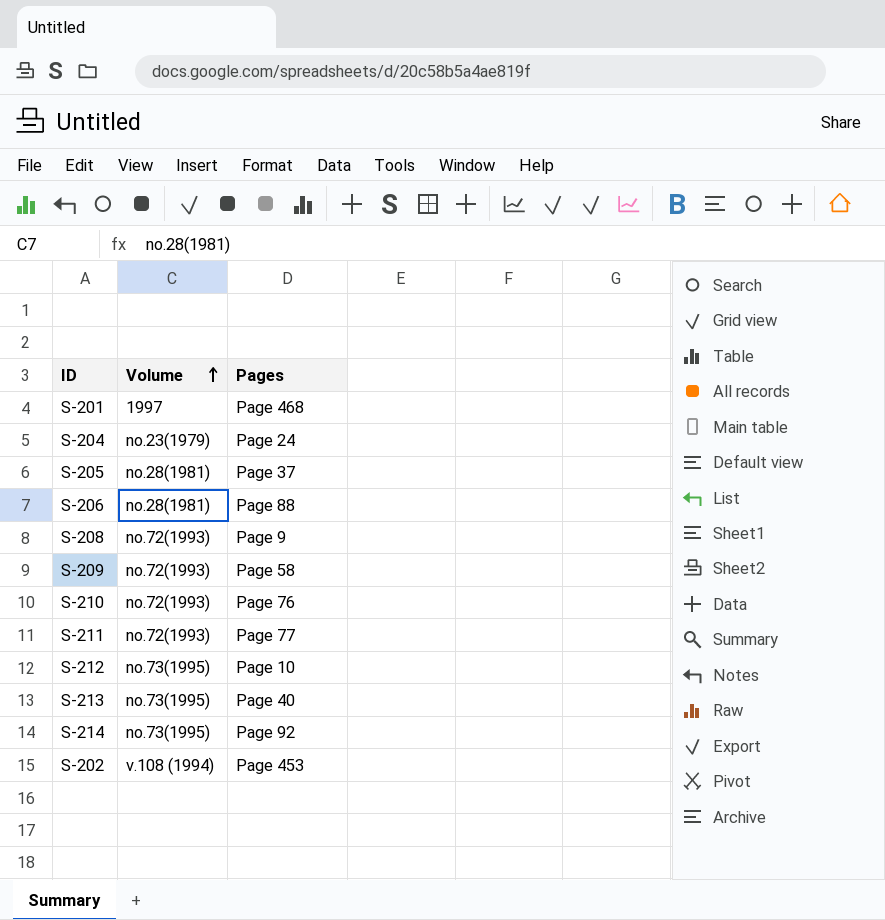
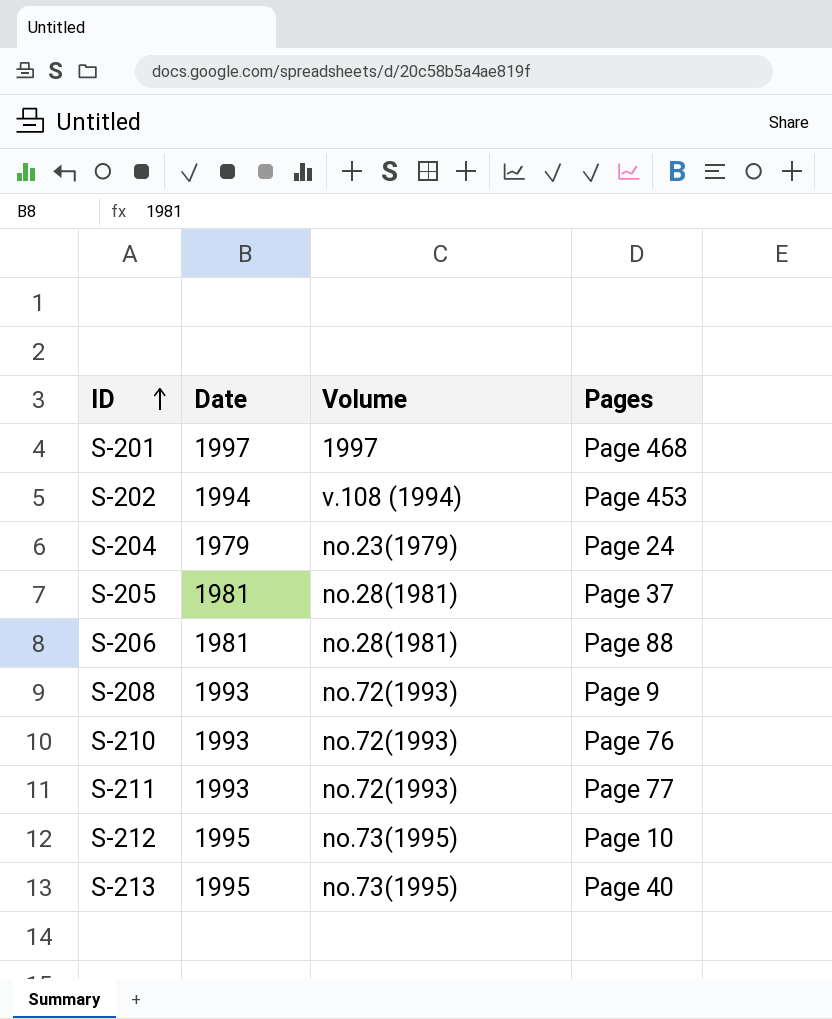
row order: Volume ascending -> ID ascending
column Date | position: none -> 2
row S-209: no.72(1993) | Page 58 -> none
row S-214: no.73(1995) | Page 92 -> none

